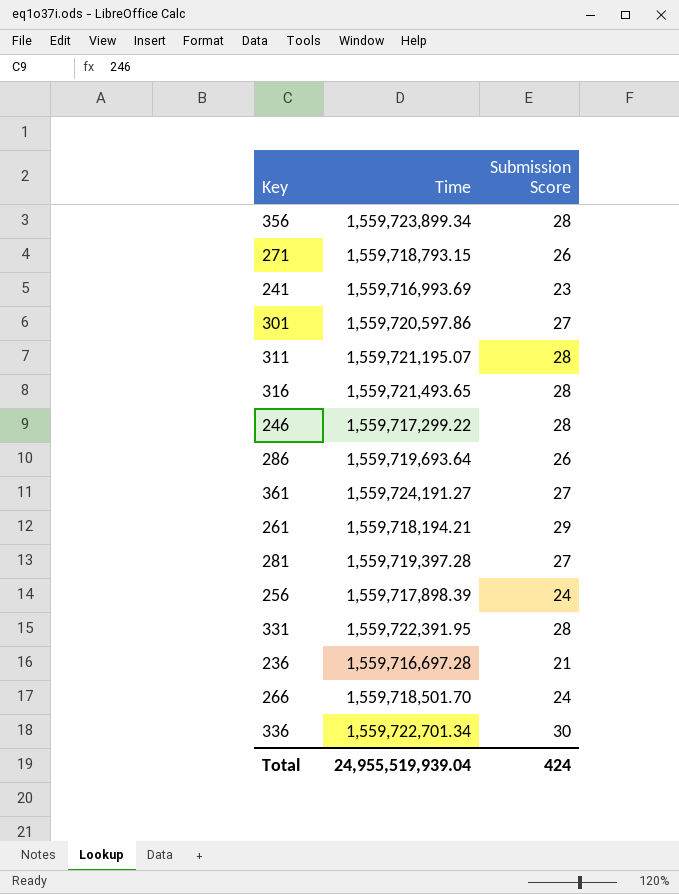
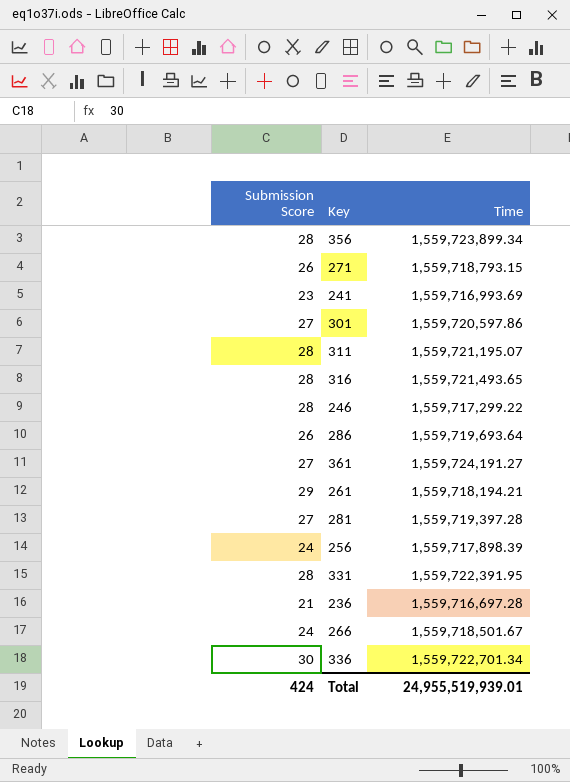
column Submission Score | position: 3 -> 1
266 | Time: 1,559,718,501.70 -> 1,559,718,501.67
Total | Time: 24,955,519,939.04 -> 24,955,519,939.01

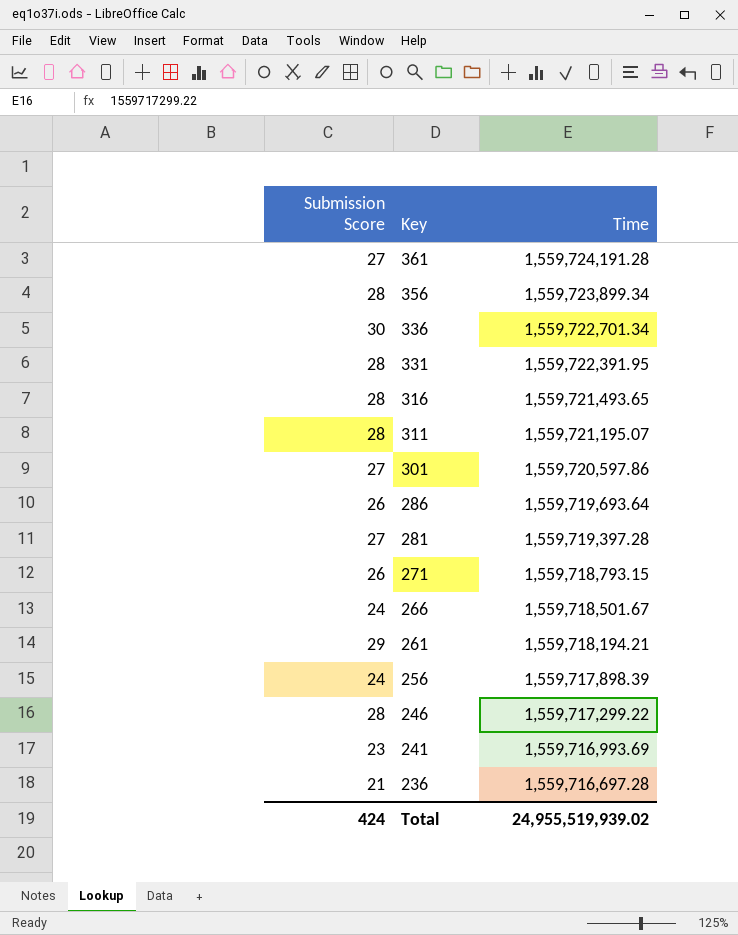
row order: none -> Key descending
361 | Time: 1,559,724,191.27 -> 1,559,724,191.28
Total | Time: 24,955,519,939.01 -> 24,955,519,939.02

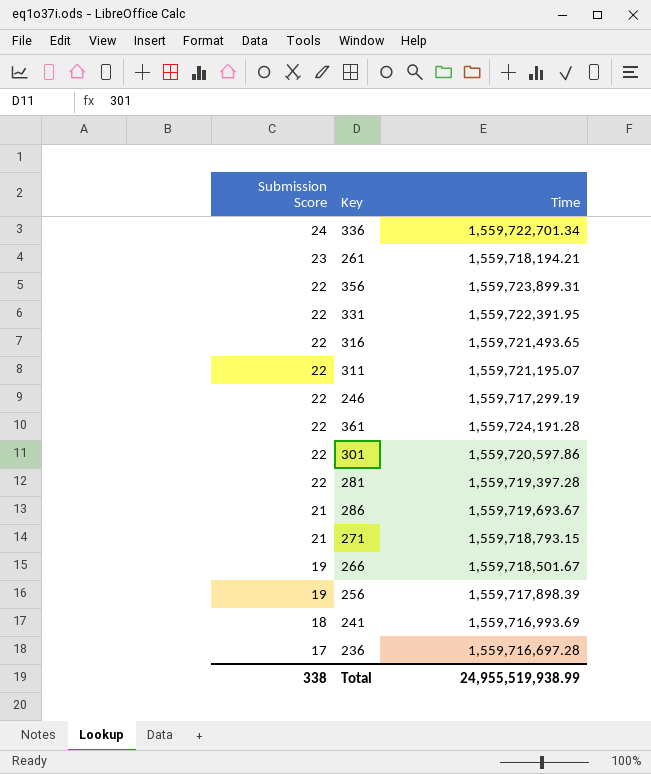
row order: Key descending -> Submission Score descending
336 | Submission Score: 30 -> 24
261 | Submission Score: 29 -> 23
356 | Submission Score: 28 -> 22
356 | Time: 1,559,723,899.34 -> 1,559,723,899.31
331 | Submission Score: 28 -> 22
316 | Submission Score: 28 -> 22
311 | Submission Score: 28 -> 22
246 | Submission Score: 28 -> 22
246 | Time: 1,559,717,299.22 -> 1,559,717,299.19
361 | Submission Score: 27 -> 22
301 | Submission Score: 27 -> 22
281 | Submission Score: 27 -> 22
286 | Submission Score: 26 -> 21
286 | Time: 1,559,719,693.64 -> 1,559,719,693.67
271 | Submission Score: 26 -> 21
266 | Submission Score: 24 -> 19
256 | Submission Score: 24 -> 19
241 | Submission Score: 23 -> 18
236 | Submission Score: 21 -> 17
Total | Submission Score: 424 -> 338
Total | Time: 24,955,519,939.02 -> 24,955,519,938.99

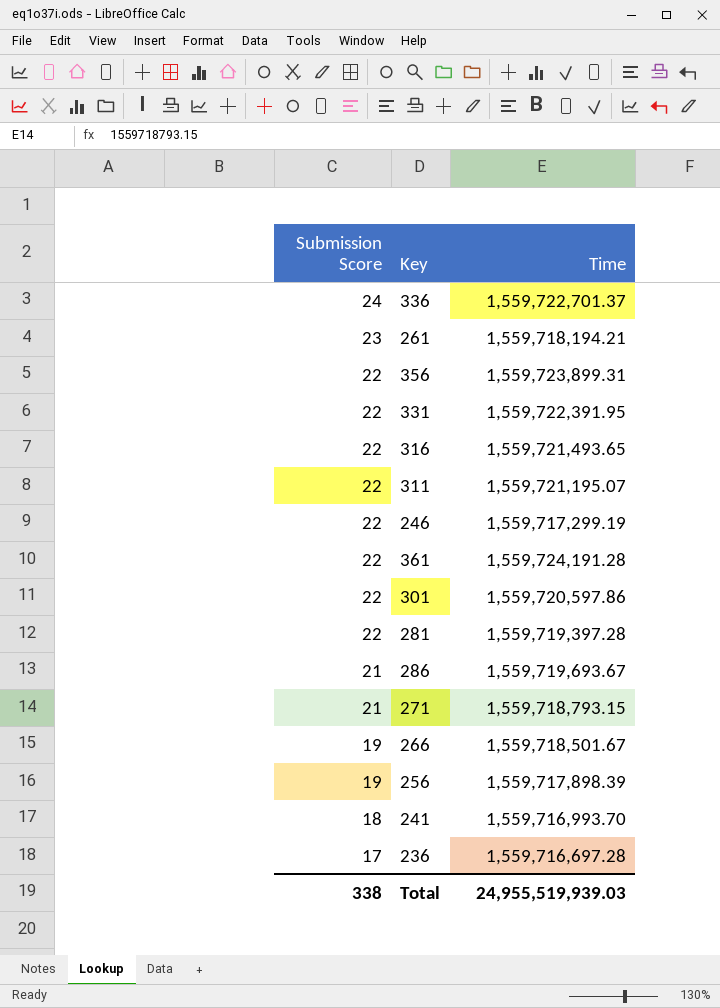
336 | Time: 1,559,722,701.34 -> 1,559,722,701.37
241 | Time: 1,559,716,993.69 -> 1,559,716,993.70
Total | Time: 24,955,519,938.99 -> 24,955,519,939.03

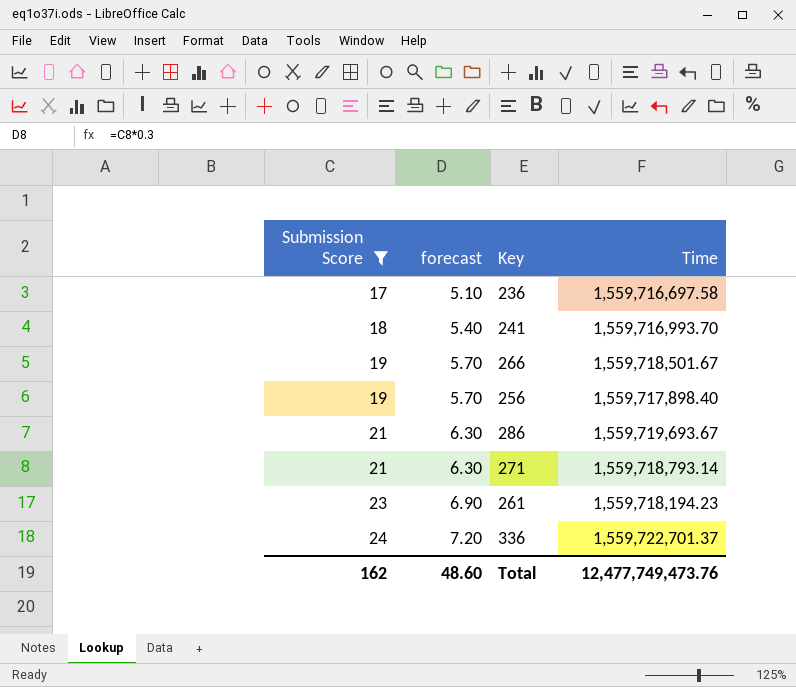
filter: none -> Submission Score != 22
row order: Submission Score descending -> Submission Score ascending
column forecast | formula: none -> [Submission Score] * 0.3
236 | Time: 1,559,716,697.28 -> 1,559,716,697.58
256 | Time: 1,559,717,898.39 -> 1,559,717,898.40
271 | Time: 1,559,718,793.15 -> 1,559,718,793.14
261 | Time: 1,559,718,194.21 -> 1,559,718,194.23
Total | Submission Score: 338 -> 162
Total | Time: 24,955,519,939.03 -> 12,477,749,473.76

